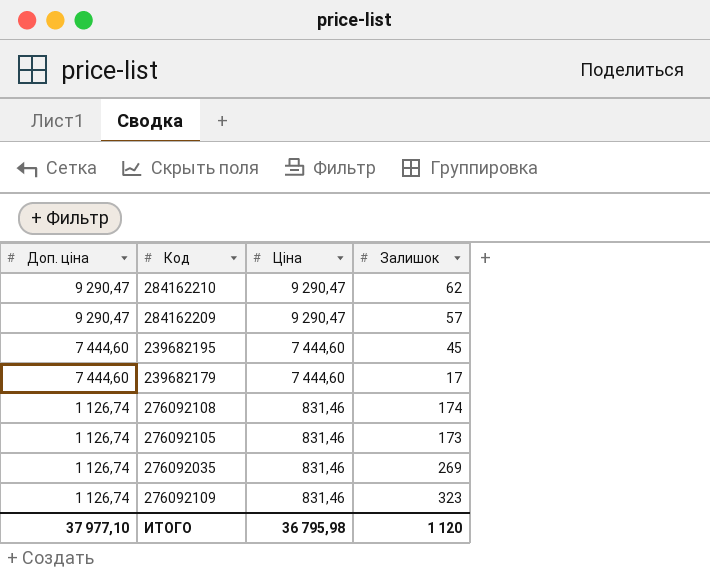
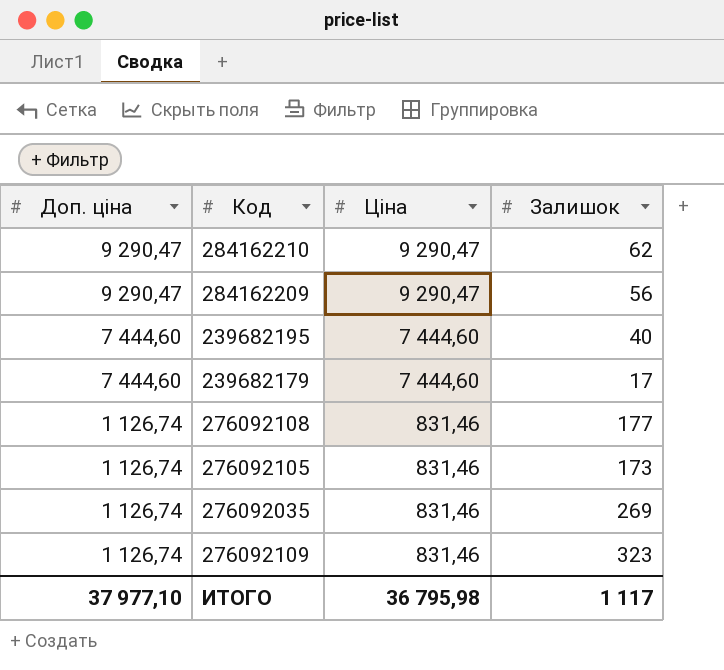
284162209 | Залишок: 57 -> 56
239682195 | Залишок: 45 -> 40
276092108 | Залишок: 174 -> 177
ИТОГО | Залишок: 1 120 -> 1 117

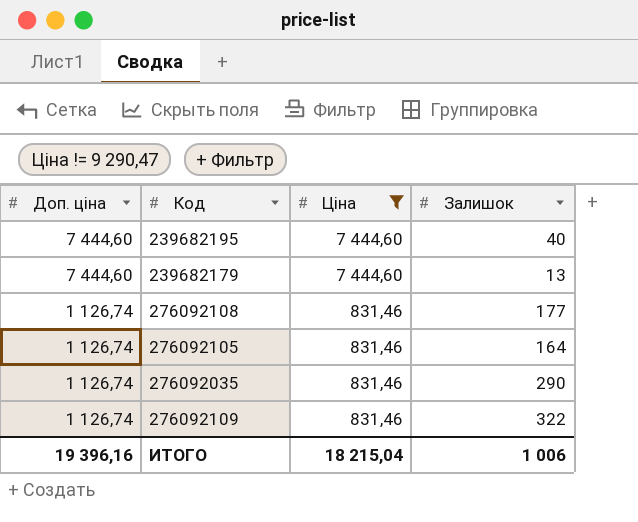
filter: none -> Ціна != 9 290,47
239682179 | Залишок: 17 -> 13
276092105 | Залишок: 173 -> 164
276092035 | Залишок: 269 -> 290
276092109 | Залишок: 323 -> 322
ИТОГО | Доп. ціна: 37 977,10 -> 19 396,16
ИТОГО | Ціна: 36 795,98 -> 18 215,04
ИТОГО | Залишок: 1 117 -> 1 006

